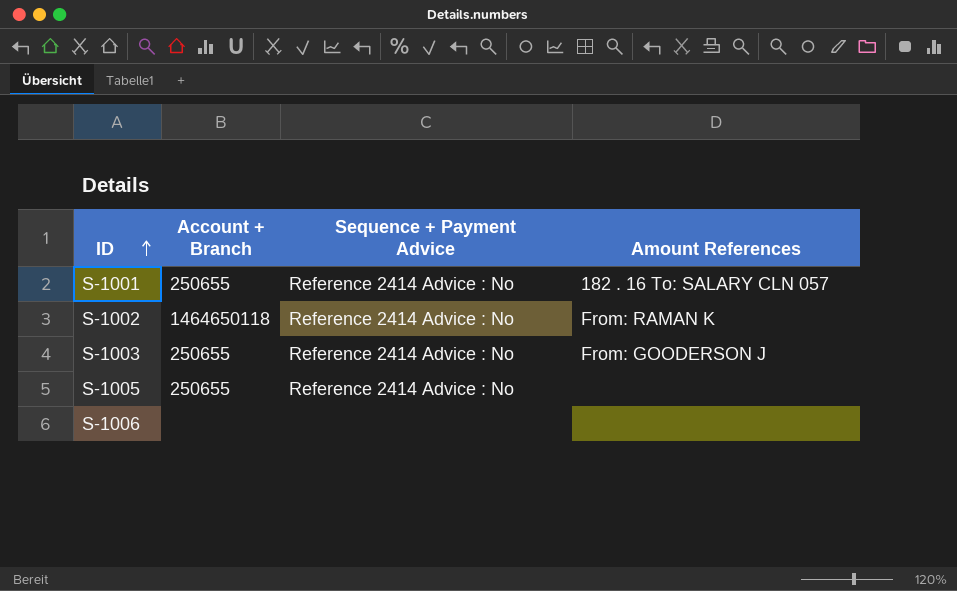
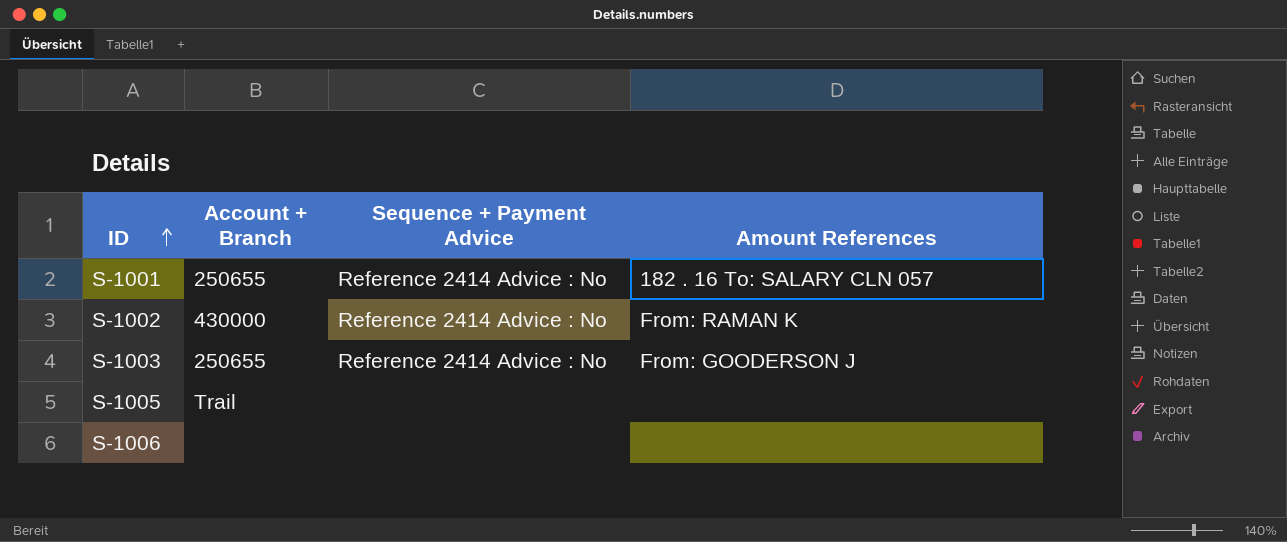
S-1002 | Account + Branch: 1464650118 -> 430000
S-1005 | Account + Branch: 250655 -> Trail
S-1005 | Sequence + Payment Advice: Reference 2414 Advice : No -> none

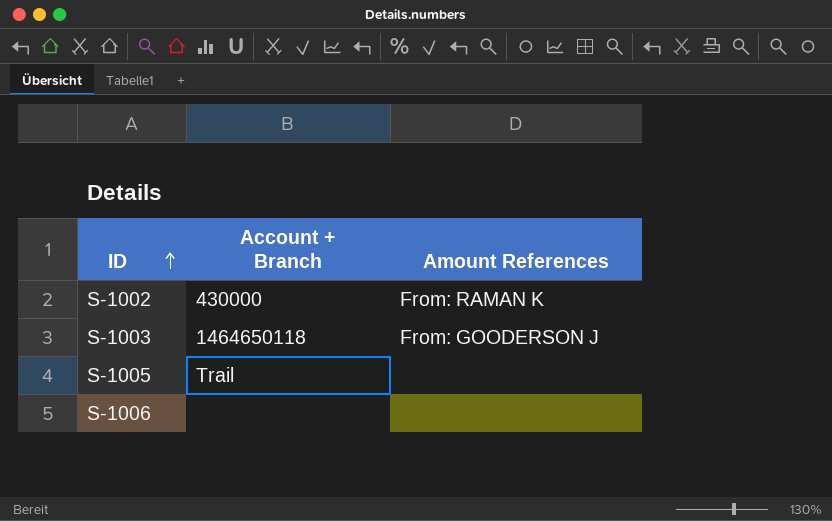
column Sequence + Payment Advice | position: 3 -> none
row S-1001: 250655 | Reference 2414 Advice : No | 182 . 16 To: SALARY CLN 057 -> none
S-1003 | Account + Branch: 250655 -> 1464650118

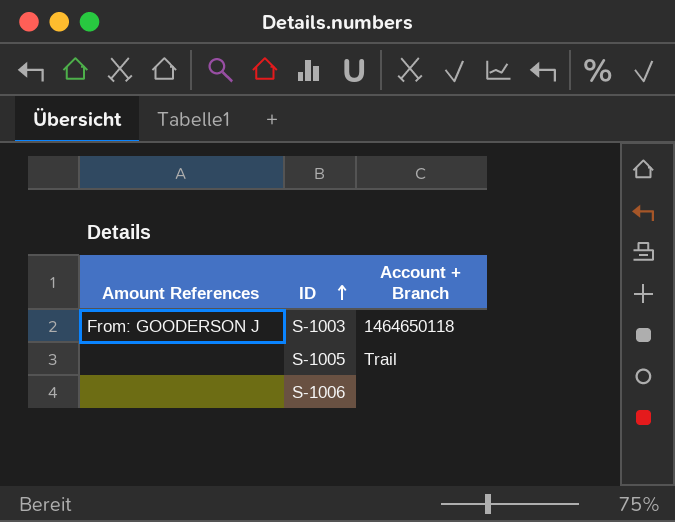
column Amount References | position: 3 -> 1
row S-1002: 430000 | From: RAMAN K -> none

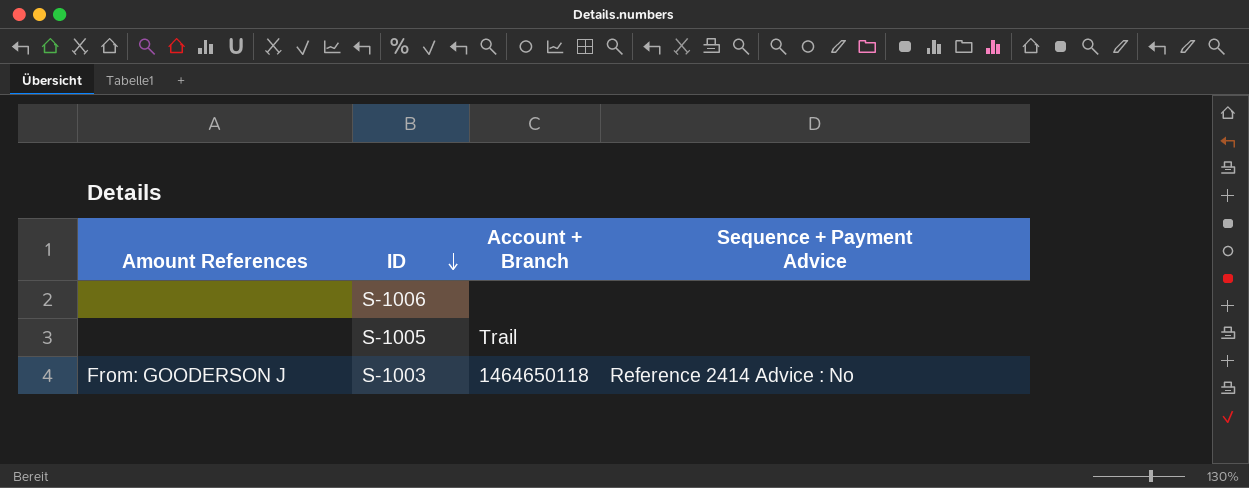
row order: ID ascending -> ID descending
column Sequence + Payment Advice | position: none -> 4

